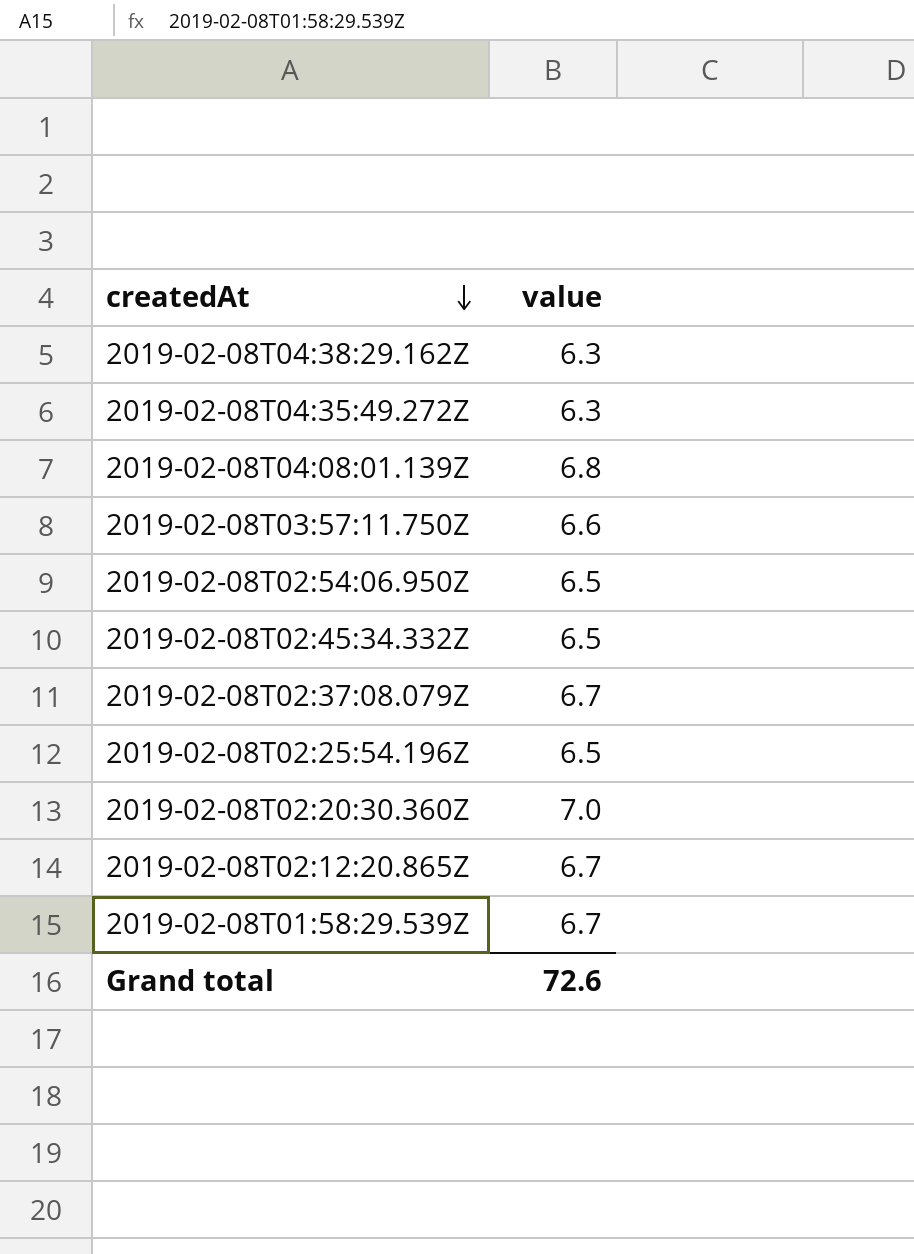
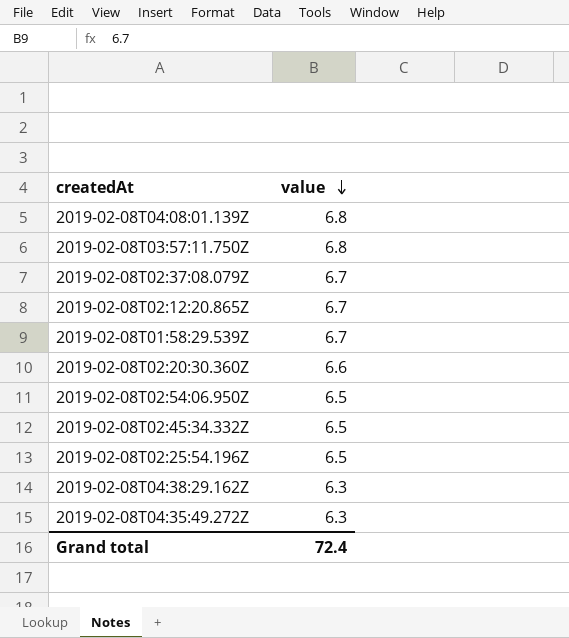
row order: createdAt descending -> value descending
2019-02-08T03:57:11.750Z | value: 6.6 -> 6.8
2019-02-08T02:20:30.360Z | value: 7.0 -> 6.6
Grand total | value: 72.6 -> 72.4

